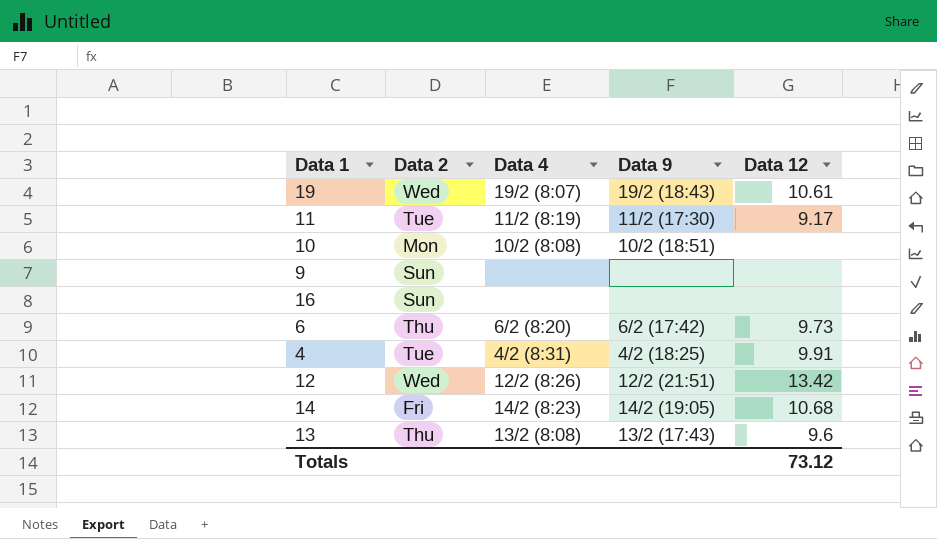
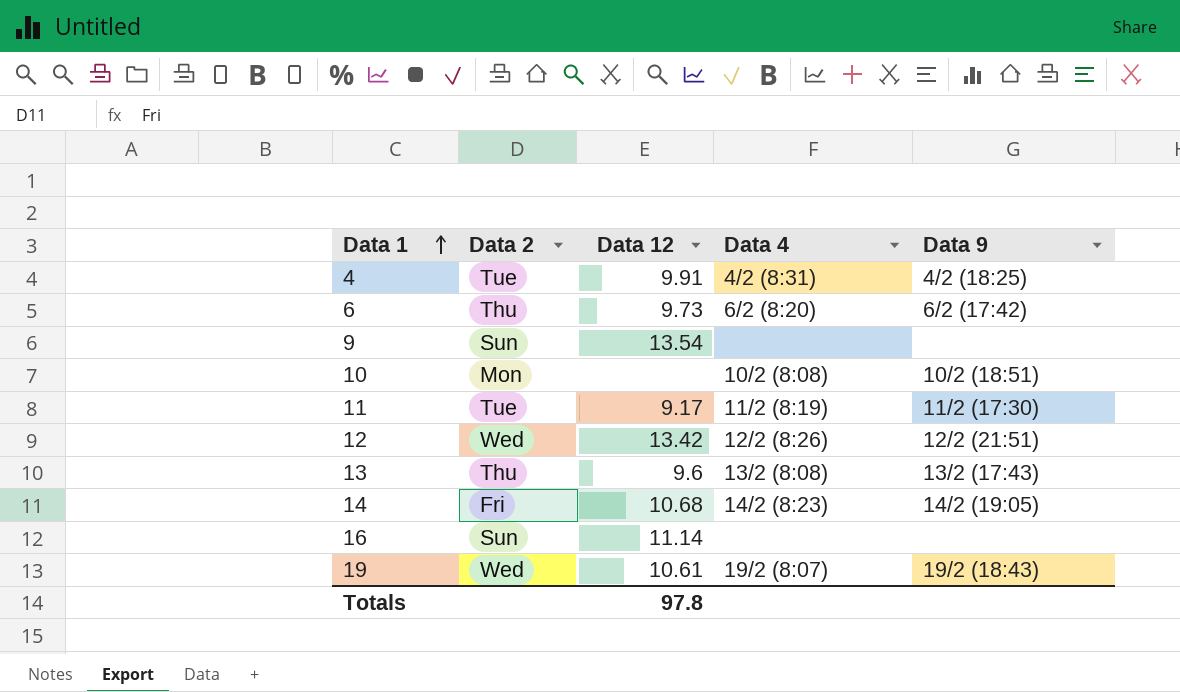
row order: none -> Data 1 ascending
column Data 12 | position: 5 -> 3
9 | Data 12: none -> 13.54
16 | Data 12: none -> 11.14
Totals | Data 12: 73.12 -> 97.8

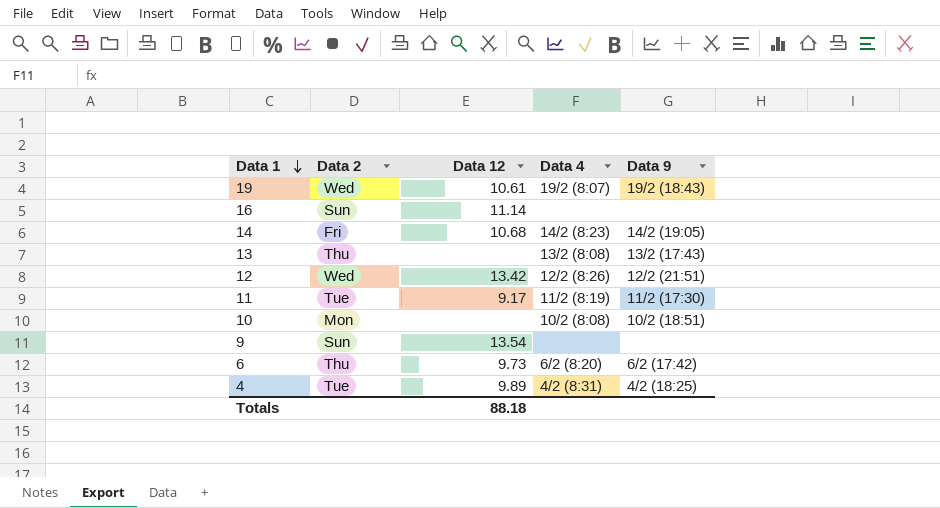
row order: Data 1 ascending -> Data 1 descending
13 | Data 12: 9.6 -> none
4 | Data 12: 9.91 -> 9.89
Totals | Data 12: 97.8 -> 88.18

